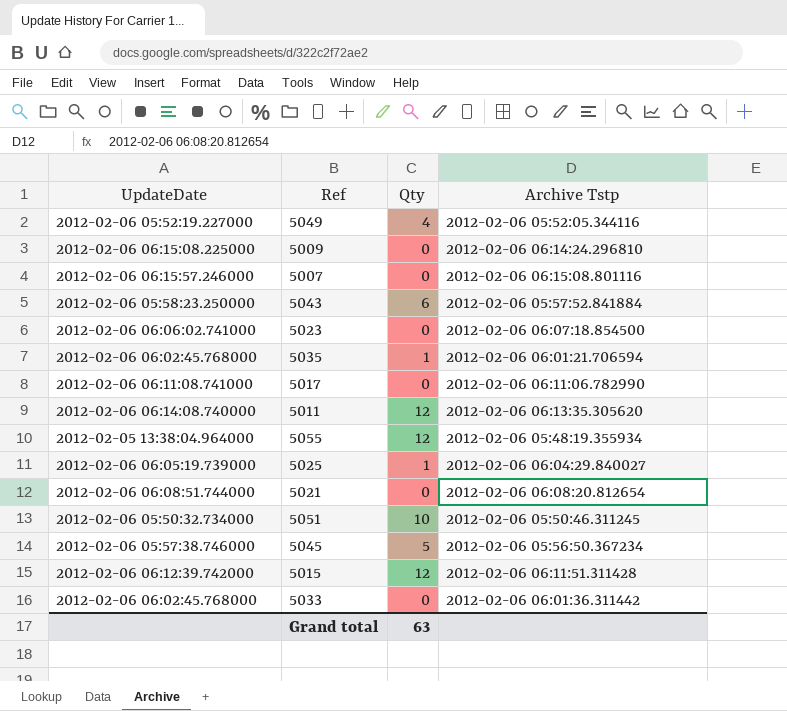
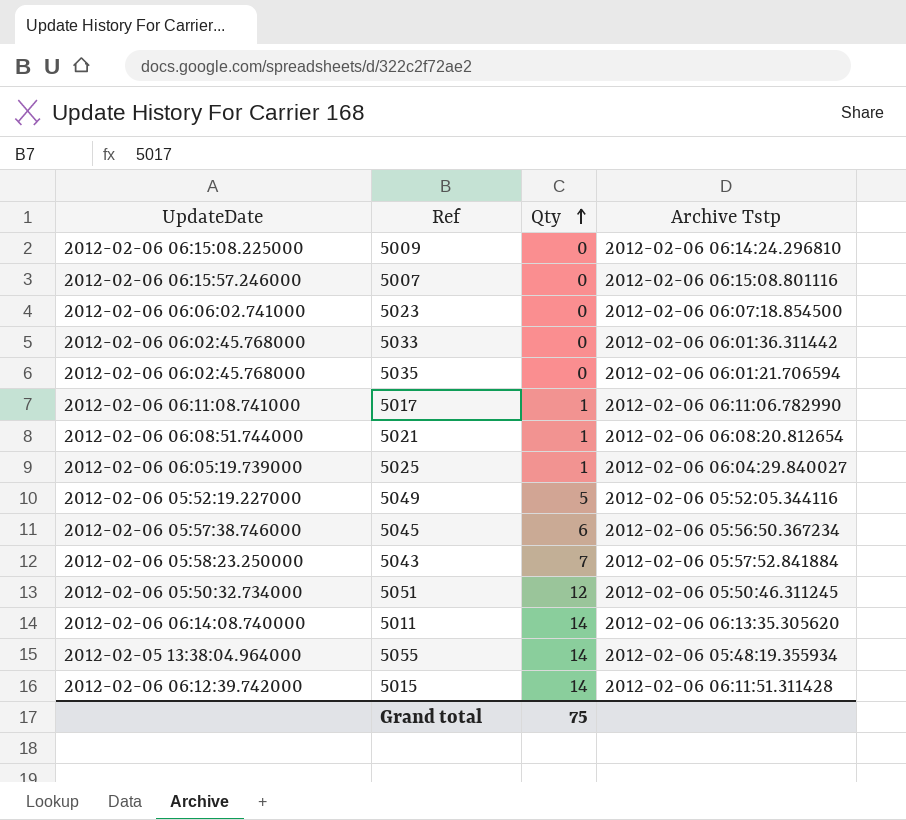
row order: none -> Qty ascending
5035 | Qty: 1 -> 0
5017 | Qty: 0 -> 1
5021 | Qty: 0 -> 1
5049 | Qty: 4 -> 5
5045 | Qty: 5 -> 6
5043 | Qty: 6 -> 7
5051 | Qty: 10 -> 12
5011 | Qty: 12 -> 14
5055 | Qty: 12 -> 14
5015 | Qty: 12 -> 14
Grand total | Qty: 63 -> 75

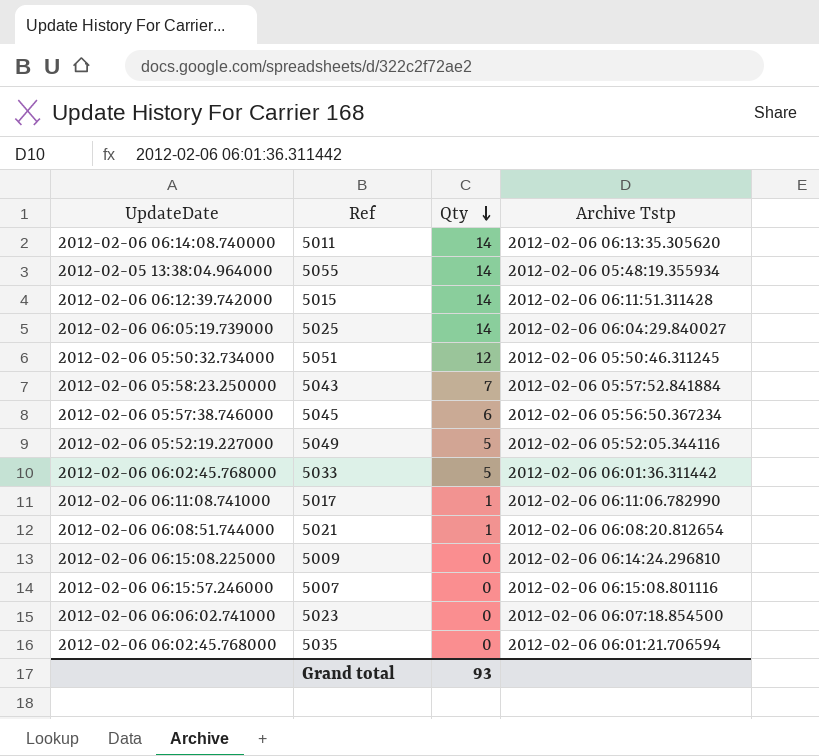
row order: Qty ascending -> Qty descending
5025 | Qty: 1 -> 14
5033 | Qty: 0 -> 5
Grand total | Qty: 75 -> 93

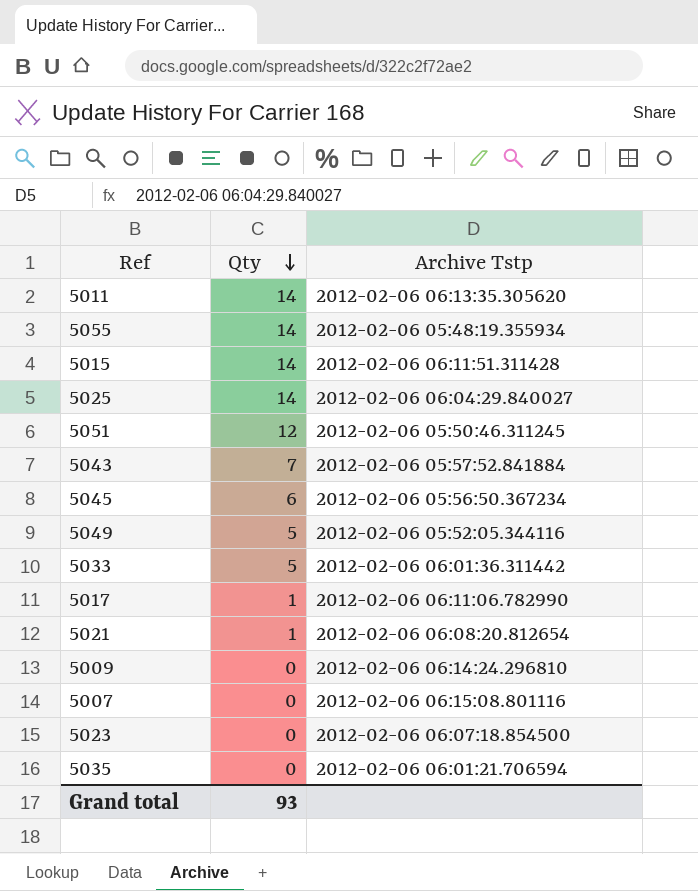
column UpdateDate | position: 1 -> none

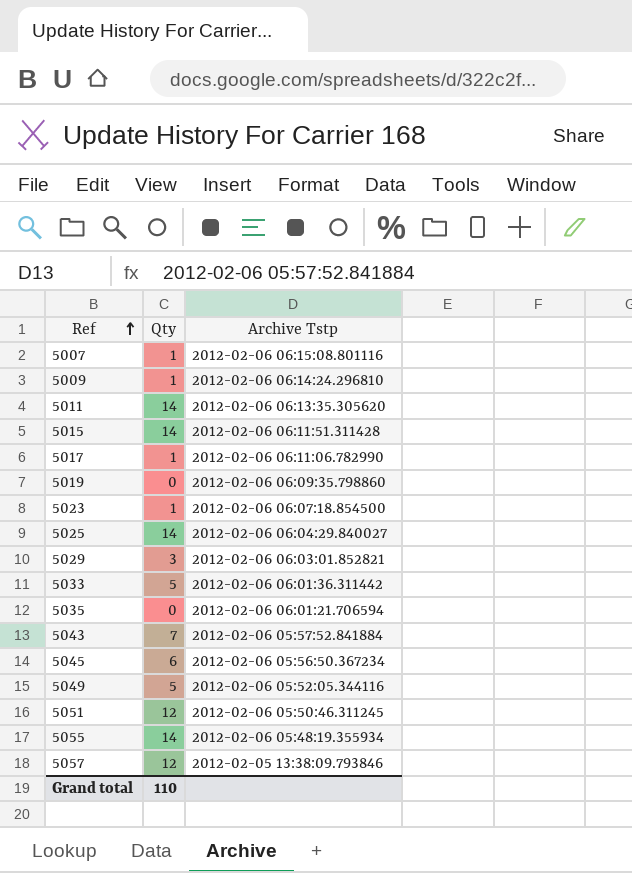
row order: Qty descending -> Ref ascending
row 5021: 1 | 2012-02-06 06:08:20.812654 -> none
5007 | Qty: 0 -> 1
5009 | Qty: 0 -> 1
row 5019: none -> 0 | 2012-02-06 06:09:35.798860
5023 | Qty: 0 -> 1
row 5029: none -> 3 | 2012-02-06 06:03:01.852821
row 5057: none -> 12 | 2012-02-05 13:38:09.793846
Grand total | Qty: 93 -> 110

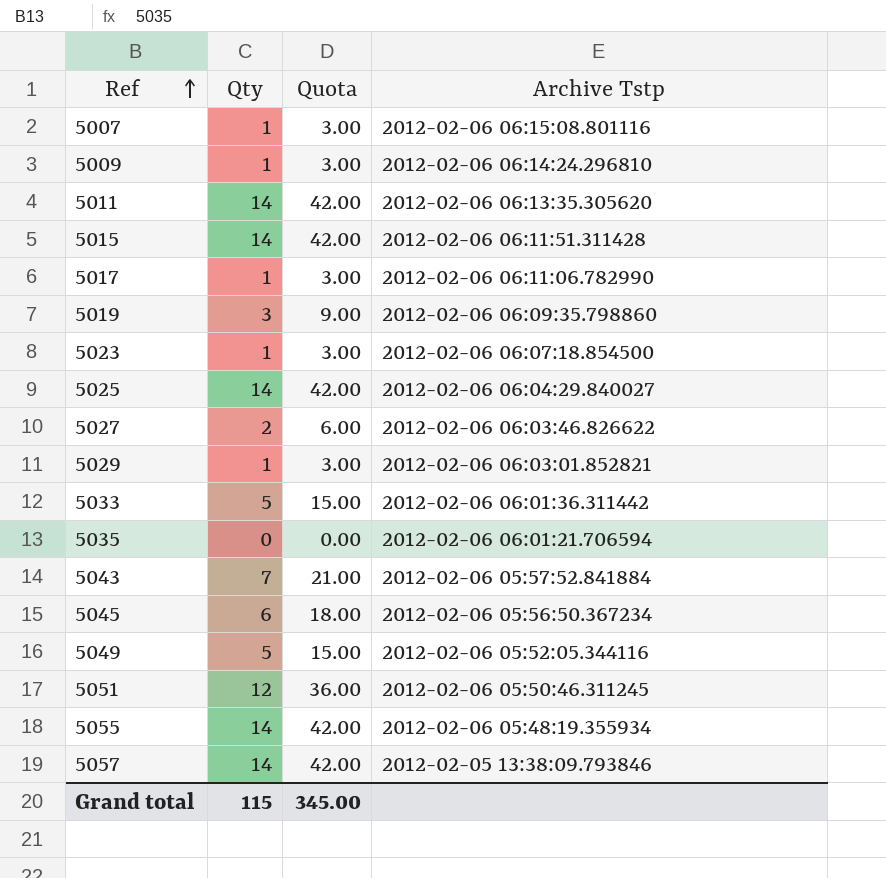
column Quota | formula: none -> [Qty] * 3
5019 | Qty: 0 -> 3
row 5027: none -> 2 | 6.00 | 2012-02-06 06:03:46.826622
5029 | Qty: 3 -> 1
5057 | Qty: 12 -> 14
Grand total | Qty: 110 -> 115

